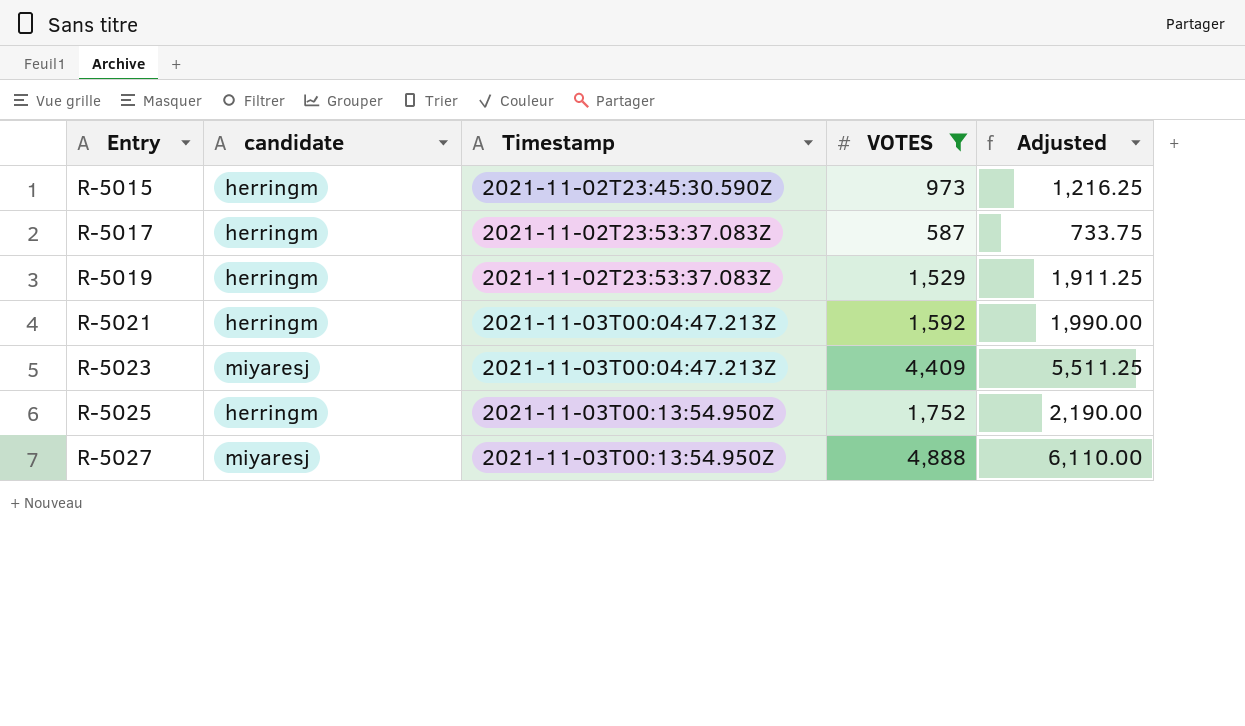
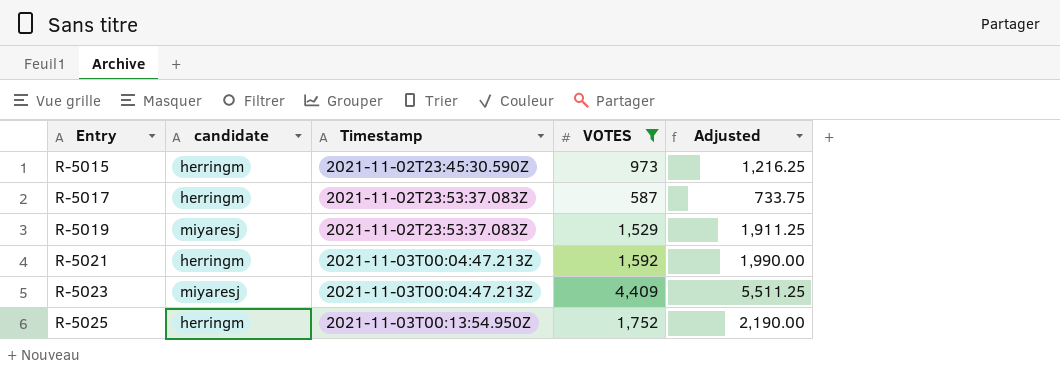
row R-5027: miyaresj | 2021-11-03T00:13:54.950Z | 4,888 | 6,110.00 -> none
R-5019 | candidate: herringm -> miyaresj

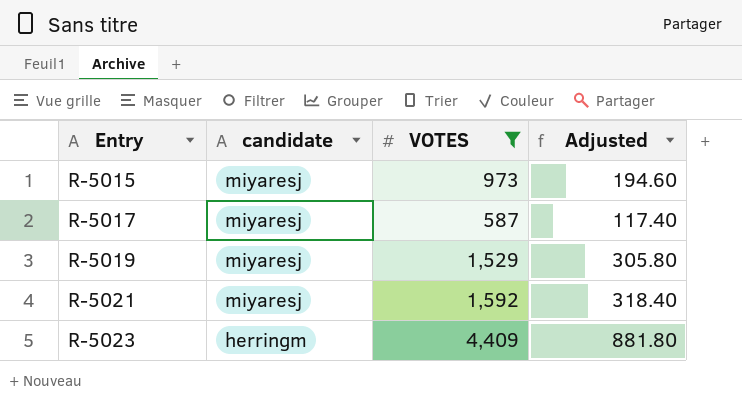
column Timestamp | position: 3 -> none
column Adjusted | formula: [VOTES] * 1.25 -> [VOTES] * 0.2
row R-5025: herringm | 2021-11-03T00:13:54.950Z | 1,752 | 2,190.00 -> none
R-5015 | candidate: herringm -> miyaresj
R-5017 | candidate: herringm -> miyaresj
R-5021 | candidate: herringm -> miyaresj
R-5023 | candidate: miyaresj -> herringm

